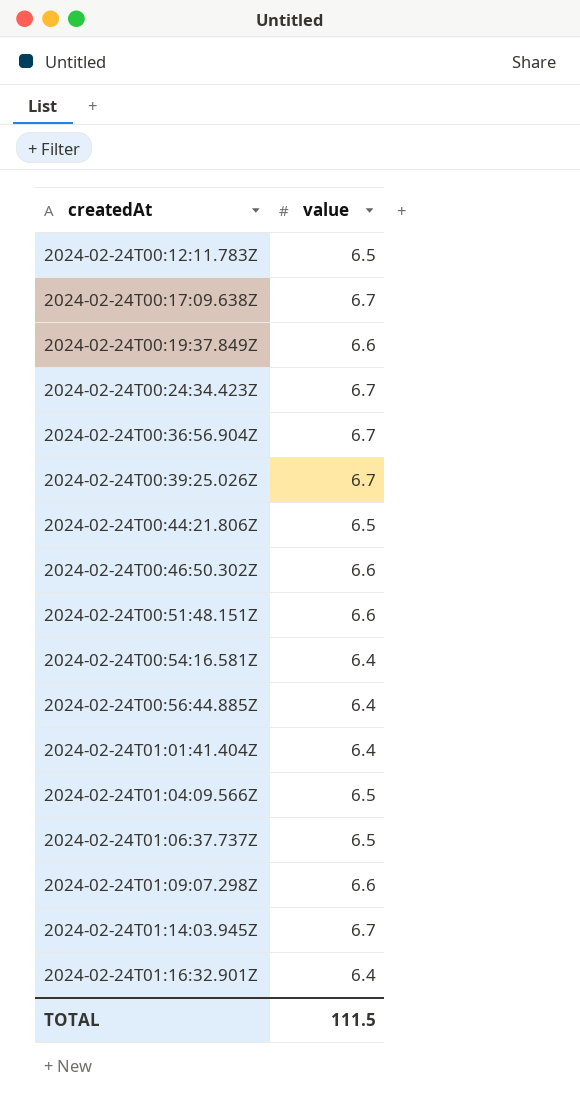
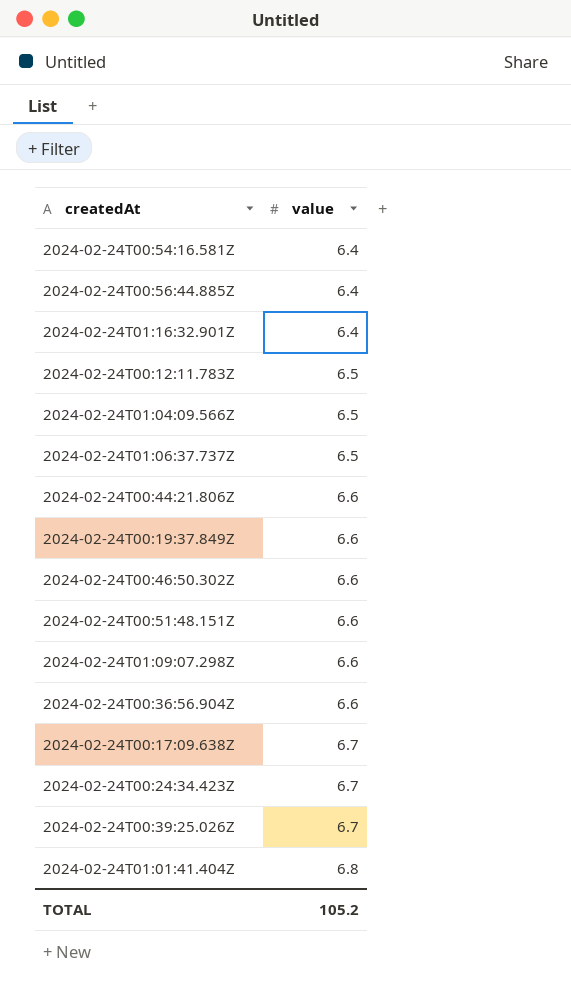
row order: createdAt ascending -> value ascending
row 2024-02-24T01:14:03.945Z: 6.7 -> none
2024-02-24T00:44:21.806Z | value: 6.5 -> 6.6
2024-02-24T00:36:56.904Z | value: 6.7 -> 6.6
2024-02-24T01:01:41.404Z | value: 6.4 -> 6.8
TOTAL | value: 111.5 -> 105.2

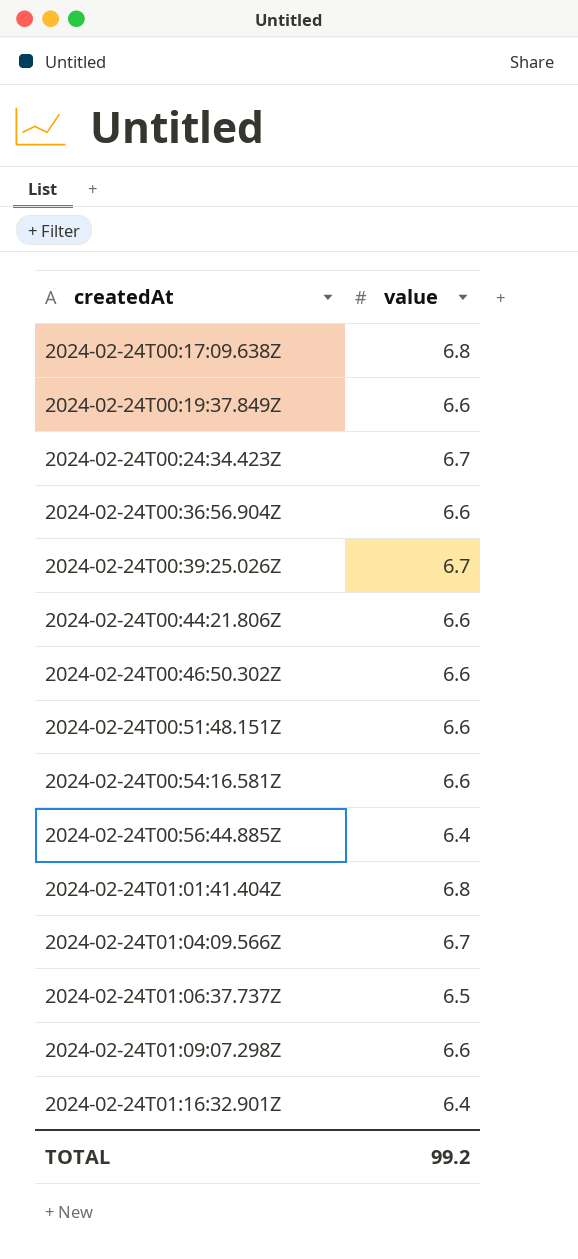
row order: value ascending -> createdAt ascending
row 2024-02-24T00:12:11.783Z: 6.5 -> none
2024-02-24T00:17:09.638Z | value: 6.7 -> 6.8
2024-02-24T00:54:16.581Z | value: 6.4 -> 6.6
2024-02-24T01:04:09.566Z | value: 6.5 -> 6.7
TOTAL | value: 105.2 -> 99.2

